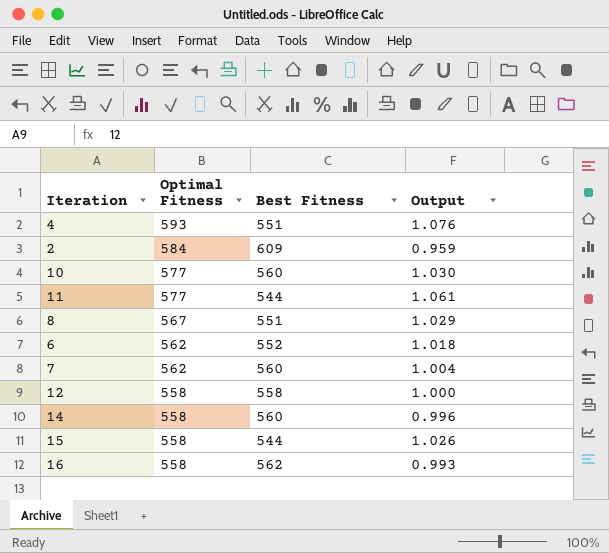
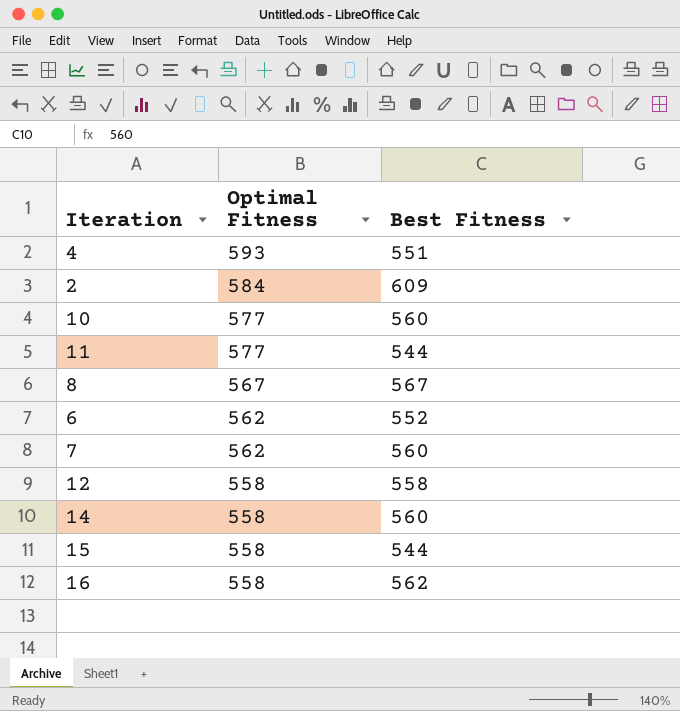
column Output | formula: [Optimal Fitness] / [Best Fitness] -> none
8 | Best Fitness: 551 -> 567

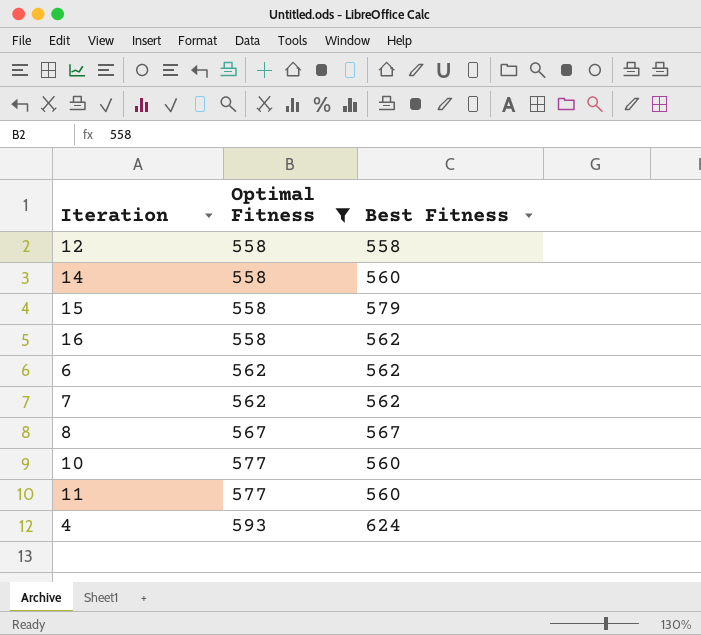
filter: none -> Optimal Fitness != 584
row order: Optimal Fitness descending -> Optimal Fitness ascending
15 | Best Fitness: 544 -> 579
6 | Best Fitness: 552 -> 562
7 | Best Fitness: 560 -> 562
11 | Best Fitness: 544 -> 560
4 | Best Fitness: 551 -> 624

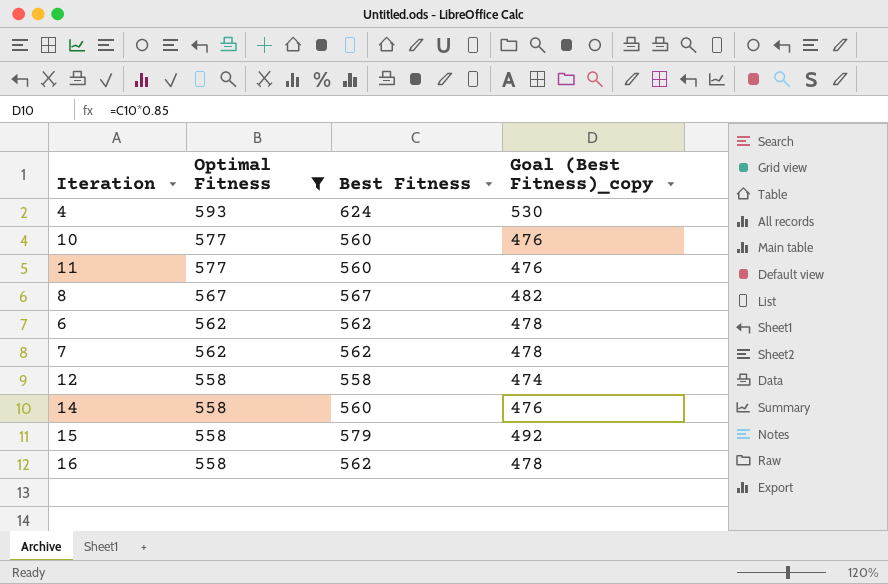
row order: Optimal Fitness ascending -> Optimal Fitness descending
column Goal (Best Fitness)_copy | formula: none -> [Best Fitness] * 0.85

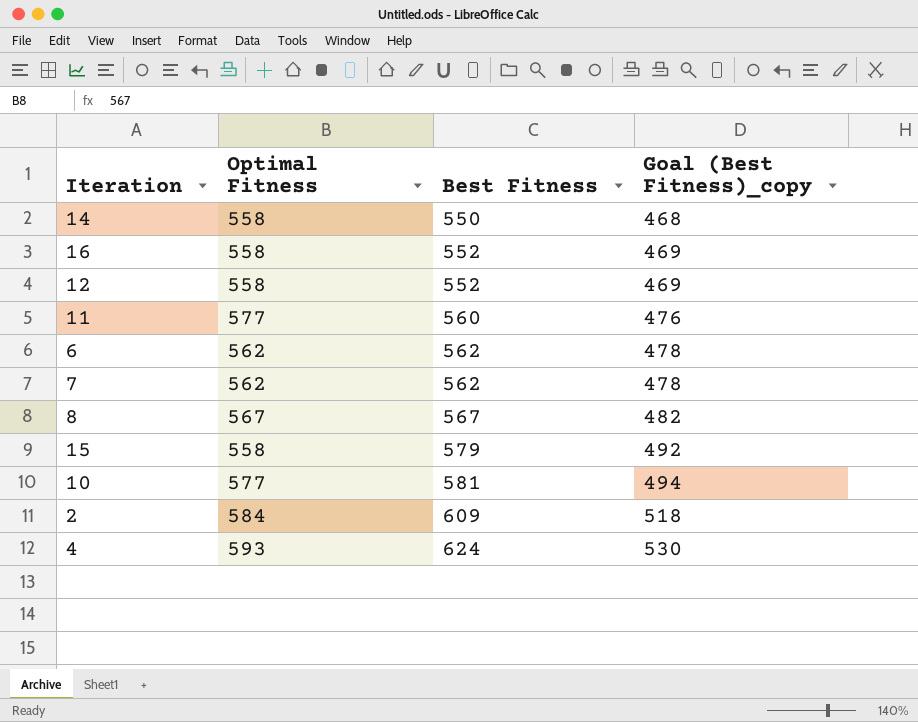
filter: Optimal Fitness != 584 -> none
row order: Optimal Fitness descending -> Best Fitness ascending
14 | Best Fitness: 560 -> 550
14 | Goal (Best Fitness)_copy: 476 -> 468
16 | Best Fitness: 562 -> 552
16 | Goal (Best Fitness)_copy: 478 -> 469
12 | Best Fitness: 558 -> 552
12 | Goal (Best Fitness)_copy: 474 -> 469
10 | Best Fitness: 560 -> 581
10 | Goal (Best Fitness)_copy: 476 -> 494

